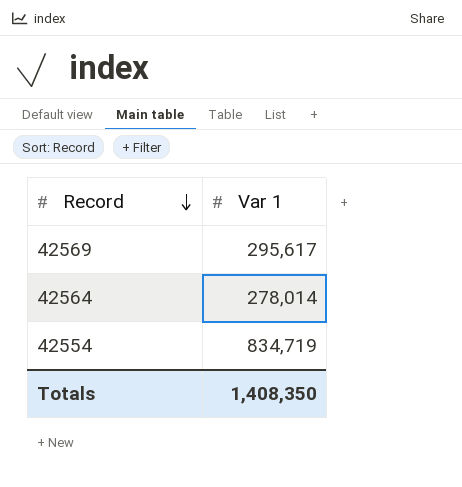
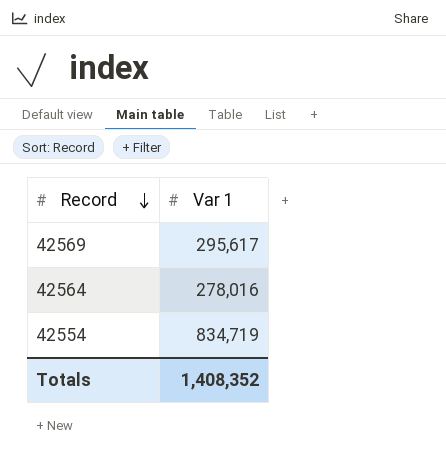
42564 | Var 1: 278,014 -> 278,016
Totals | Var 1: 1,408,350 -> 1,408,352

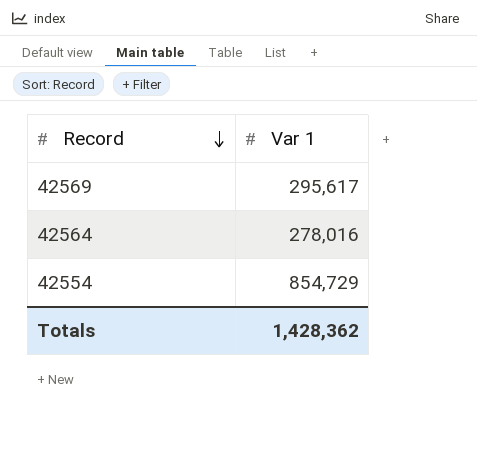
42554 | Var 1: 834,719 -> 854,729
Totals | Var 1: 1,408,352 -> 1,428,362

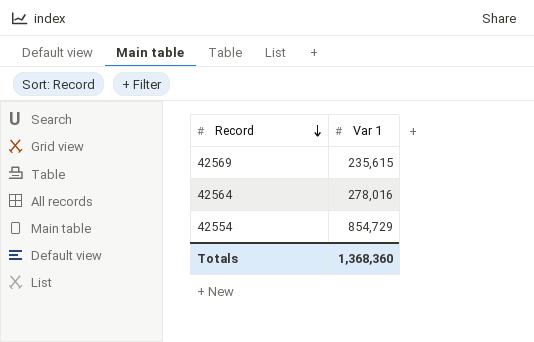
42569 | Var 1: 295,617 -> 235,615
Totals | Var 1: 1,428,362 -> 1,368,360

